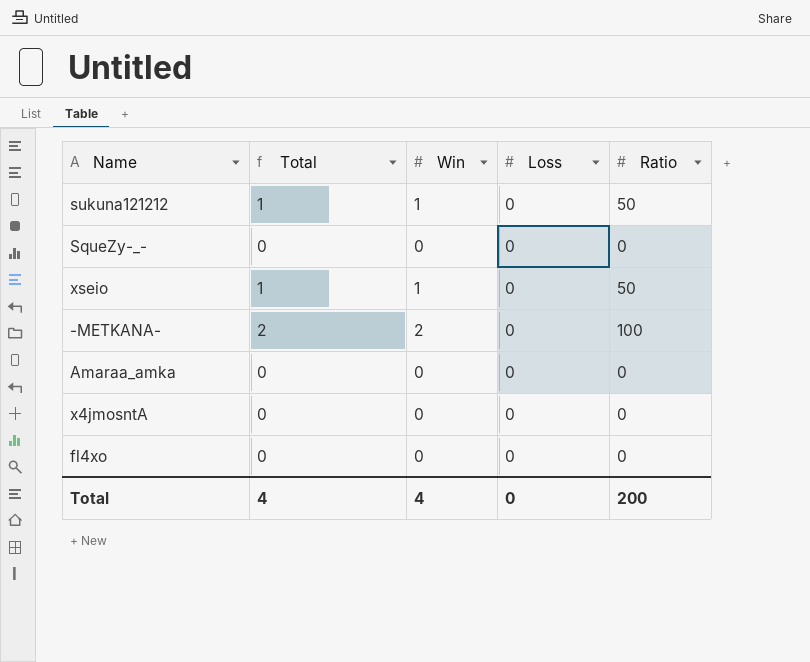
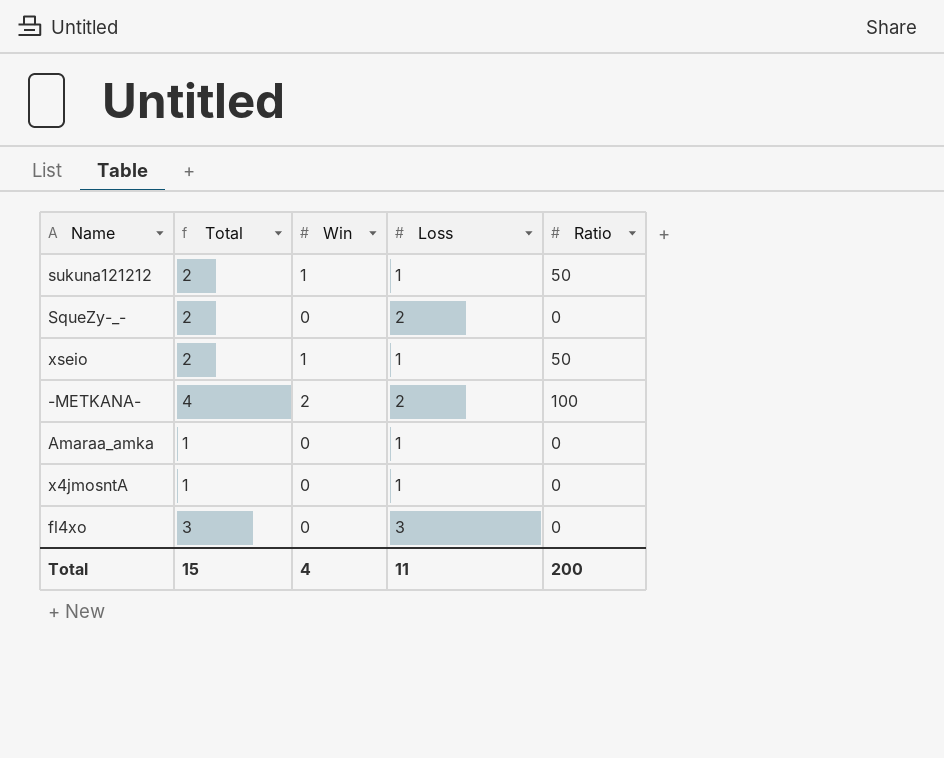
sukuna121212 | Total: 1 -> 2
sukuna121212 | Loss: 0 -> 1
SqueZy-_- | Total: 0 -> 2
SqueZy-_- | Loss: 0 -> 2
xseio | Total: 1 -> 2
xseio | Loss: 0 -> 1
-METKANA- | Total: 2 -> 4
-METKANA- | Loss: 0 -> 2
Amaraa_amka | Total: 0 -> 1
Amaraa_amka | Loss: 0 -> 1
x4jmosntA | Total: 0 -> 1
x4jmosntA | Loss: 0 -> 1
fl4xo | Total: 0 -> 3
fl4xo | Loss: 0 -> 3
Total | Total: 4 -> 15
Total | Loss: 0 -> 11

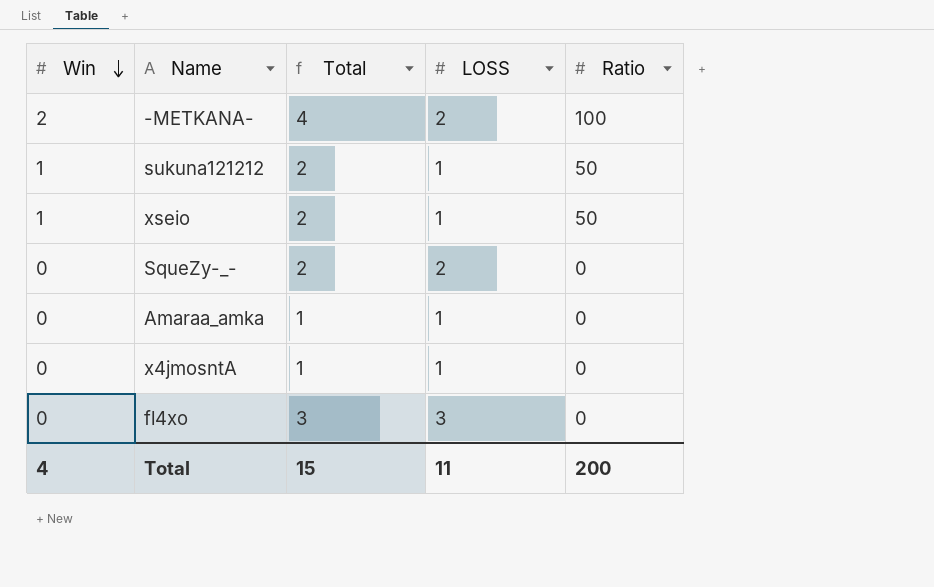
row order: none -> Win descending
column Win | position: 3 -> 1
column name: Loss -> LOSS

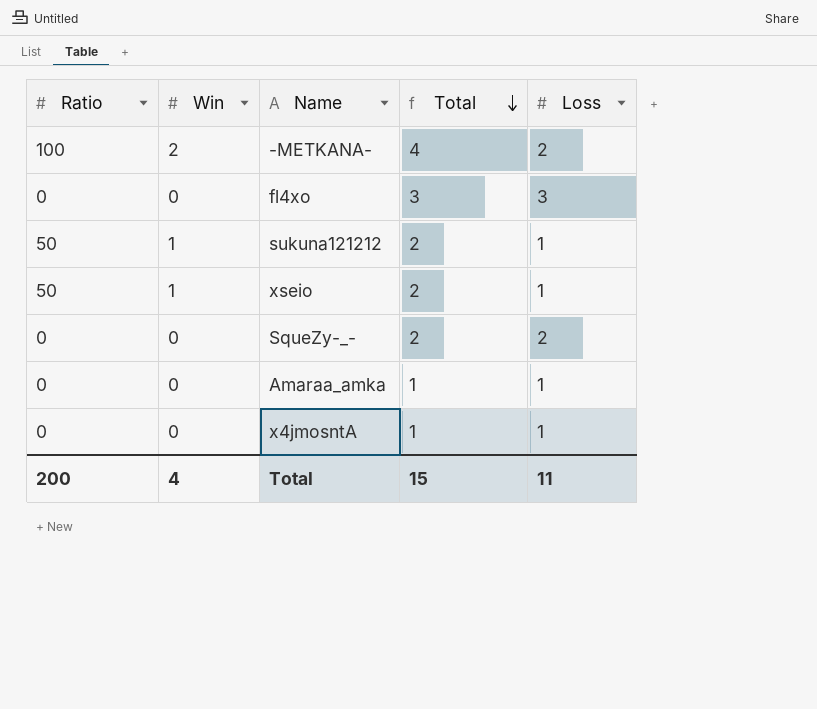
row order: Win descending -> Total descending
column Ratio | position: 5 -> 1
column name: LOSS -> Loss

